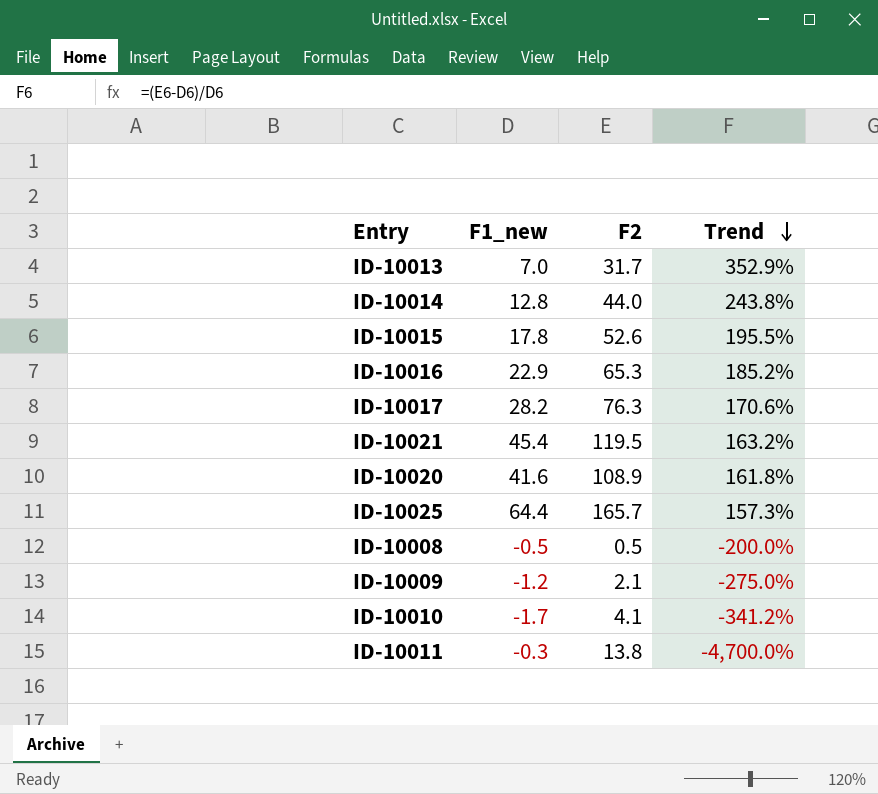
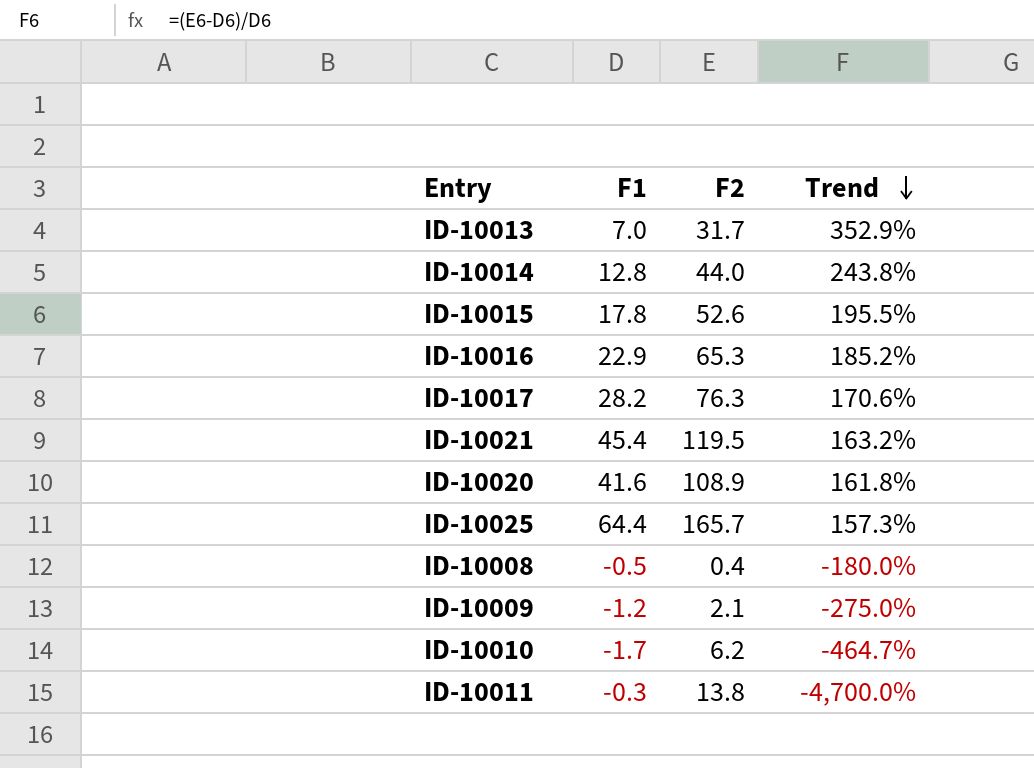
column name: F1_new -> F1
ID-10008 | F2: 0.5 -> 0.4
ID-10008 | Trend: -200.0% -> -180.0%
ID-10010 | F2: 4.1 -> 6.2
ID-10010 | Trend: -341.2% -> -464.7%

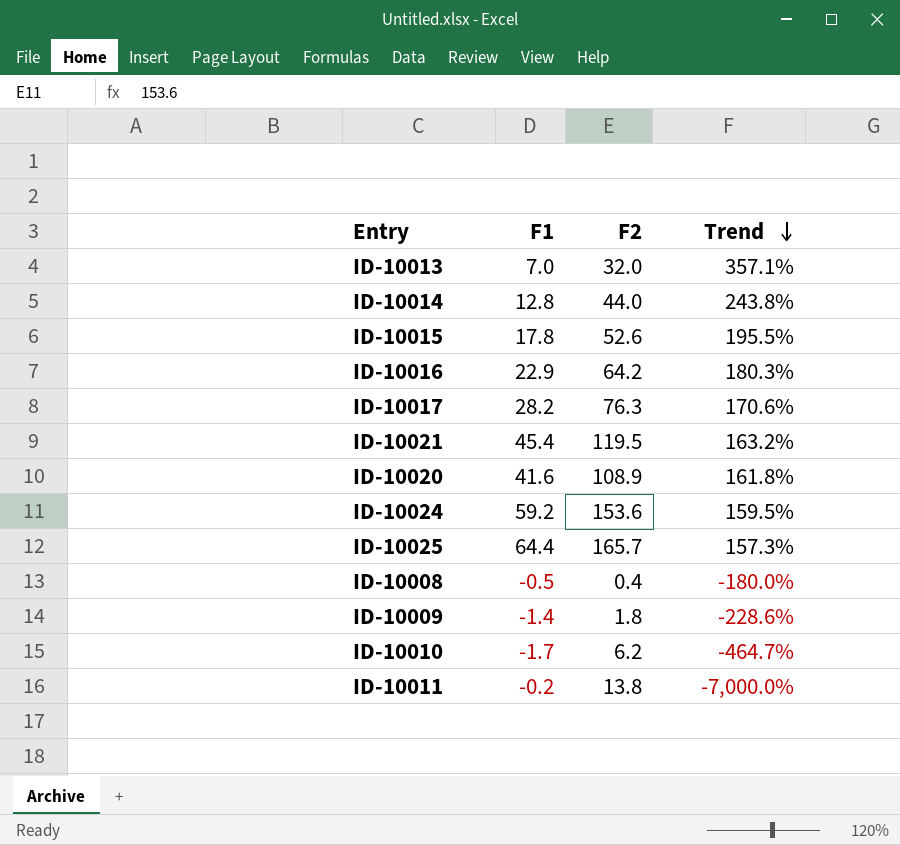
ID-10013 | F2: 31.7 -> 32.0
ID-10013 | Trend: 352.9% -> 357.1%
ID-10016 | F2: 65.3 -> 64.2
ID-10016 | Trend: 185.2% -> 180.3%
row ID-10024: none -> 59.2 | 153.6 | 159.5%
ID-10009 | F1: -1.2 -> -1.4
ID-10009 | F2: 2.1 -> 1.8
ID-10009 | Trend: -275.0% -> -228.6%
ID-10011 | F1: -0.3 -> -0.2
ID-10011 | Trend: -4,700.0% -> -7,000.0%

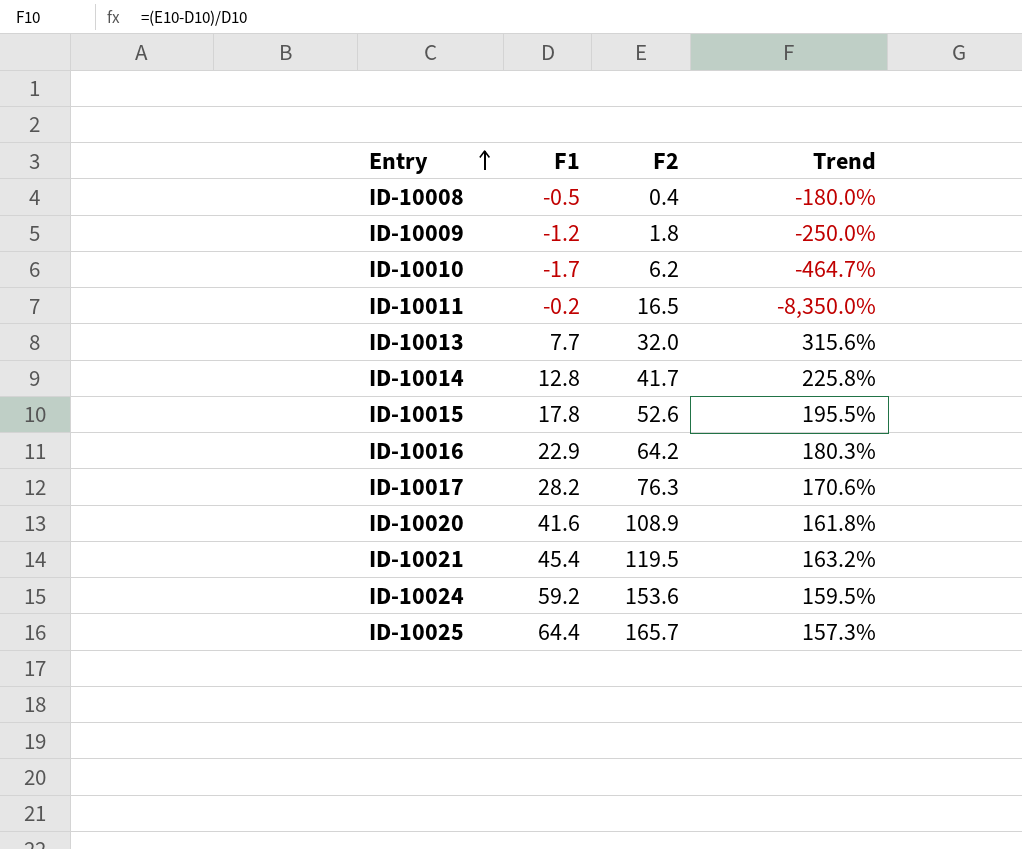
row order: Trend descending -> Entry ascending
ID-10009 | F1: -1.4 -> -1.2
ID-10009 | Trend: -228.6% -> -250.0%
ID-10011 | F2: 13.8 -> 16.5
ID-10011 | Trend: -7,000.0% -> -8,350.0%
ID-10013 | F1: 7.0 -> 7.7
ID-10013 | Trend: 357.1% -> 315.6%
ID-10014 | F2: 44.0 -> 41.7
ID-10014 | Trend: 243.8% -> 225.8%

